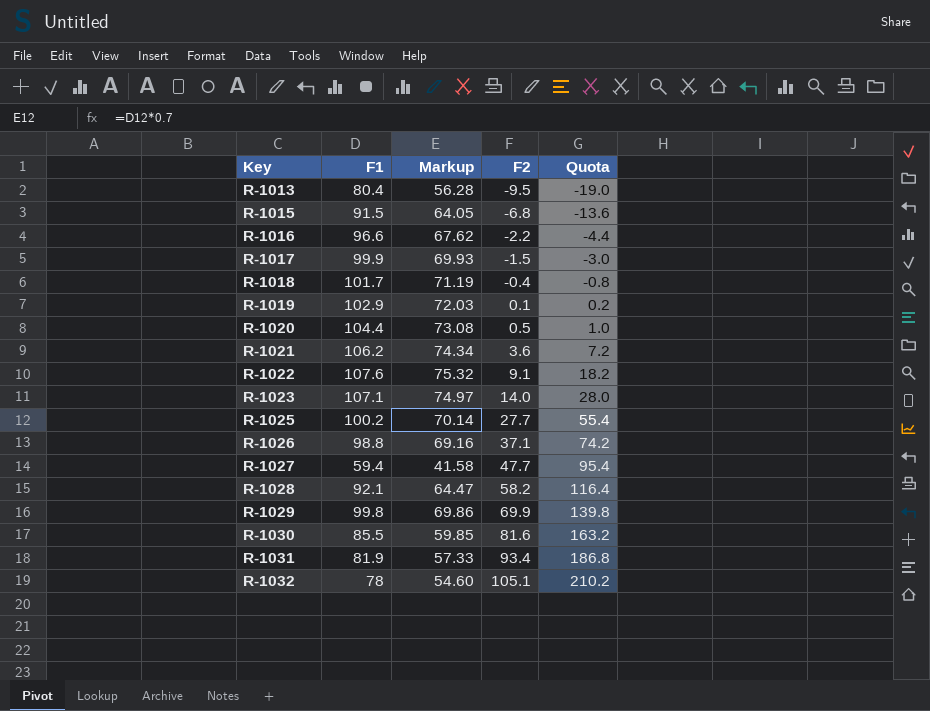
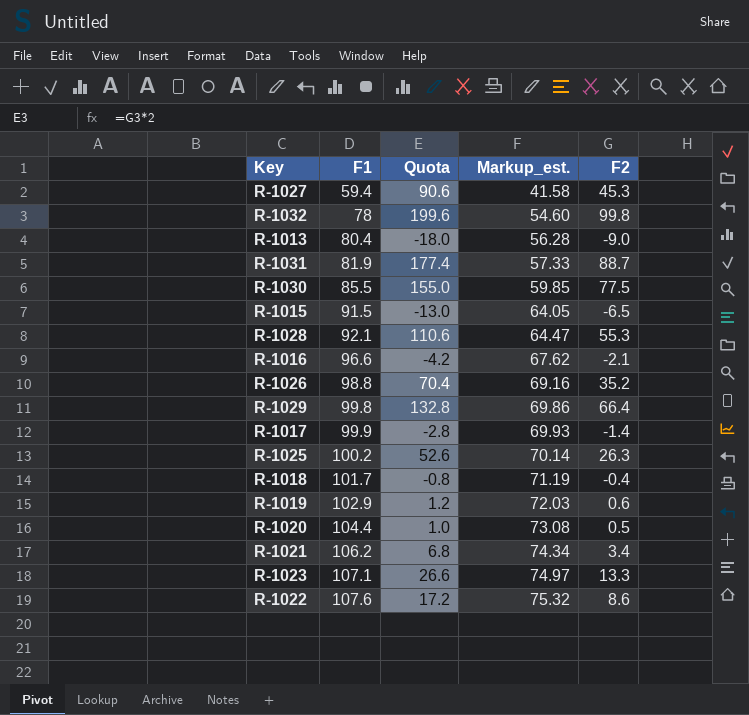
row order: Key ascending -> F1 ascending
column Quota | position: 5 -> 3
column name: Markup -> Markup_est.
R-1027 | Quota: 95.4 -> 90.6
R-1027 | F2: 47.7 -> 45.3
R-1032 | Quota: 210.2 -> 199.6
R-1032 | F2: 105.1 -> 99.8
R-1013 | Quota: -19.0 -> -18.0
R-1013 | F2: -9.5 -> -9.0
R-1031 | Quota: 186.8 -> 177.4
R-1031 | F2: 93.4 -> 88.7
R-1030 | Quota: 163.2 -> 155.0
R-1030 | F2: 81.6 -> 77.5
R-1015 | Quota: -13.6 -> -13.0
R-1015 | F2: -6.8 -> -6.5
R-1028 | Quota: 116.4 -> 110.6
R-1028 | F2: 58.2 -> 55.3
R-1016 | Quota: -4.4 -> -4.2
R-1016 | F2: -2.2 -> -2.1
R-1026 | Quota: 74.2 -> 70.4
R-1026 | F2: 37.1 -> 35.2
R-1029 | Quota: 139.8 -> 132.8
R-1029 | F2: 69.9 -> 66.4
R-1017 | Quota: -3.0 -> -2.8
R-1017 | F2: -1.5 -> -1.4
R-1025 | Quota: 55.4 -> 52.6
R-1025 | F2: 27.7 -> 26.3
R-1019 | Quota: 0.2 -> 1.2
R-1019 | F2: 0.1 -> 0.6
R-1021 | Quota: 7.2 -> 6.8
R-1021 | F2: 3.6 -> 3.4
R-1023 | Quota: 28.0 -> 26.6
R-1023 | F2: 14.0 -> 13.3
R-1022 | Quota: 18.2 -> 17.2
R-1022 | F2: 9.1 -> 8.6

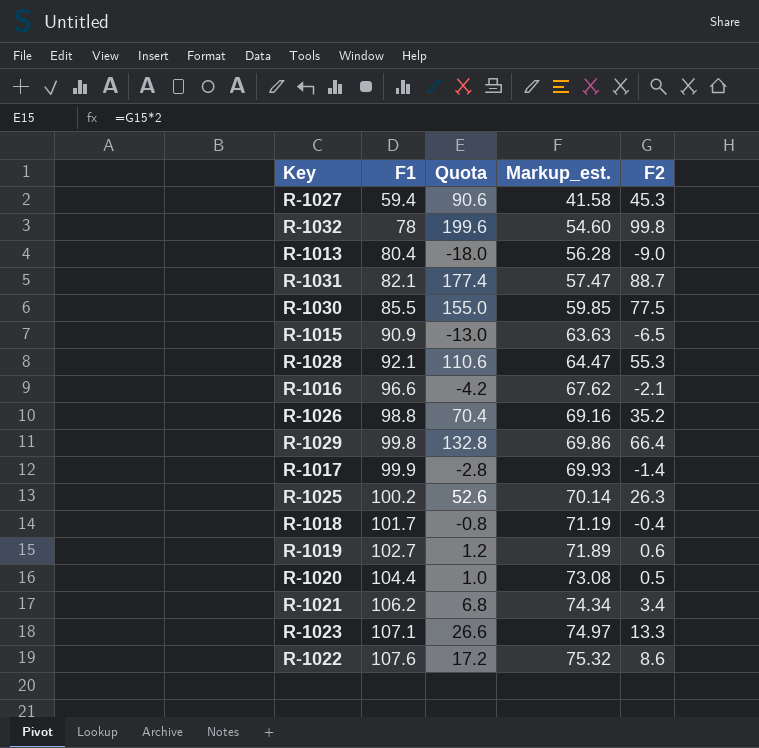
R-1031 | F1: 81.9 -> 82.1
R-1031 | Markup_est.: 57.33 -> 57.47
R-1015 | F1: 91.5 -> 90.9
R-1015 | Markup_est.: 64.05 -> 63.63
R-1019 | F1: 102.9 -> 102.7
R-1019 | Markup_est.: 72.03 -> 71.89

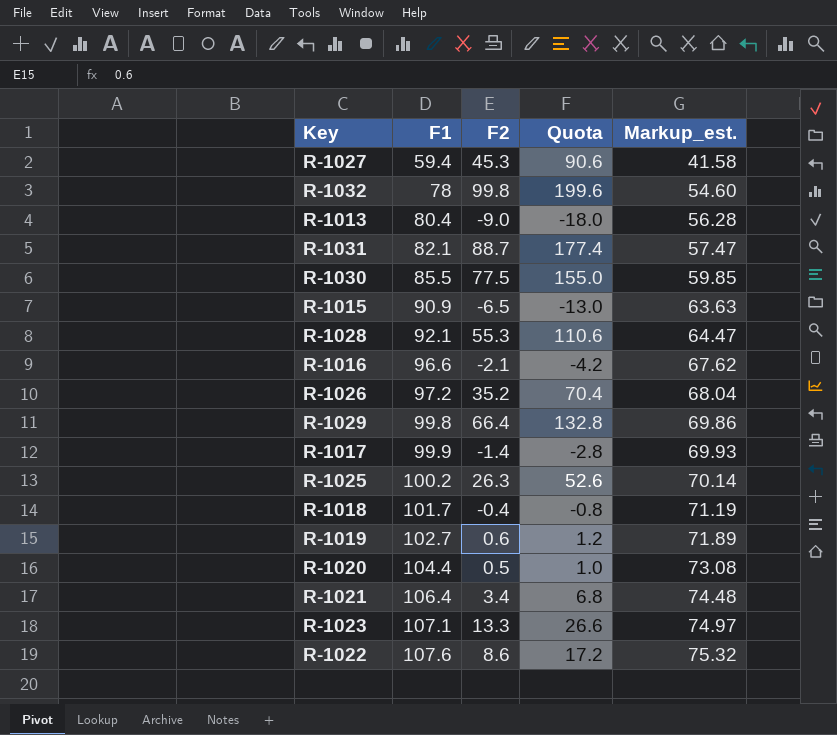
column F2 | position: 5 -> 3
R-1026 | F1: 98.8 -> 97.2
R-1026 | Markup_est.: 69.16 -> 68.04
R-1021 | F1: 106.2 -> 106.4
R-1021 | Markup_est.: 74.34 -> 74.48

